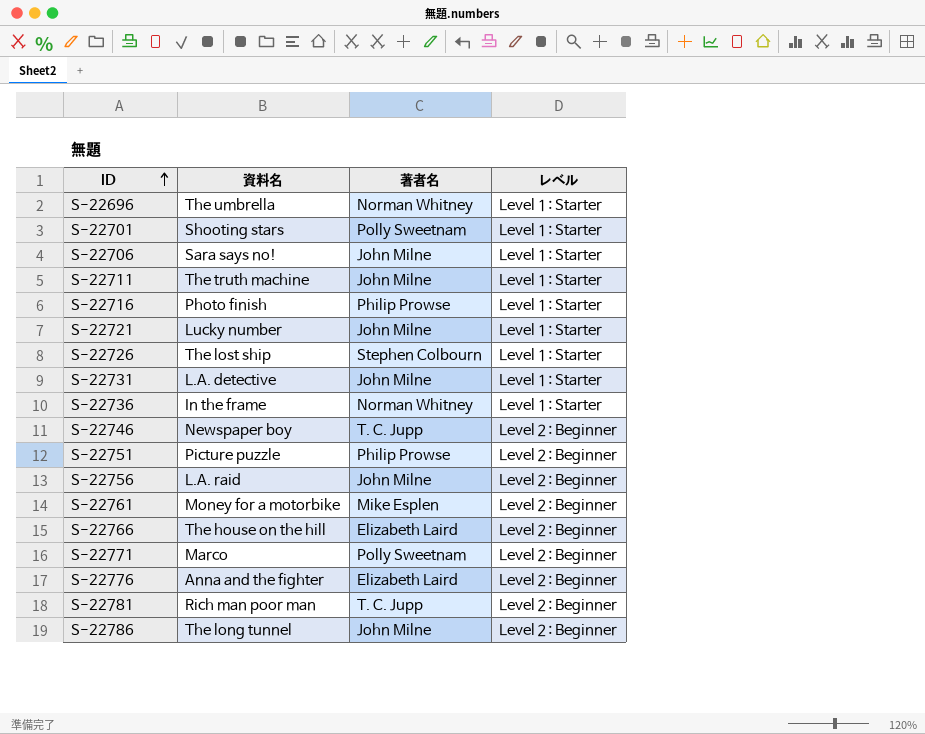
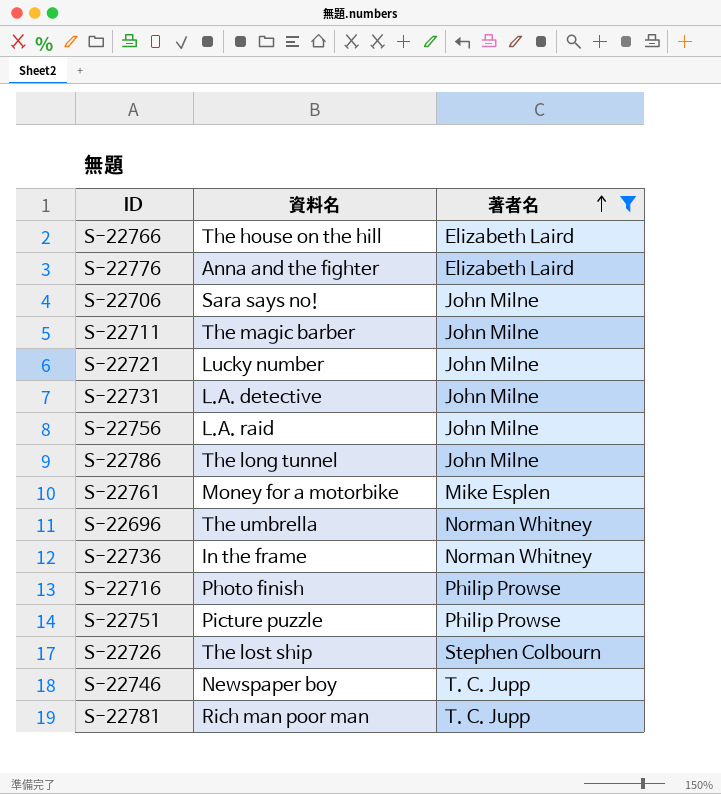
filter: none -> 著者名 != Polly Sweetnam
row order: ID ascending -> 著者名 ascending
column レベル | position: 4 -> none
S-22711 | 資料名: The truth machine -> The magic barber

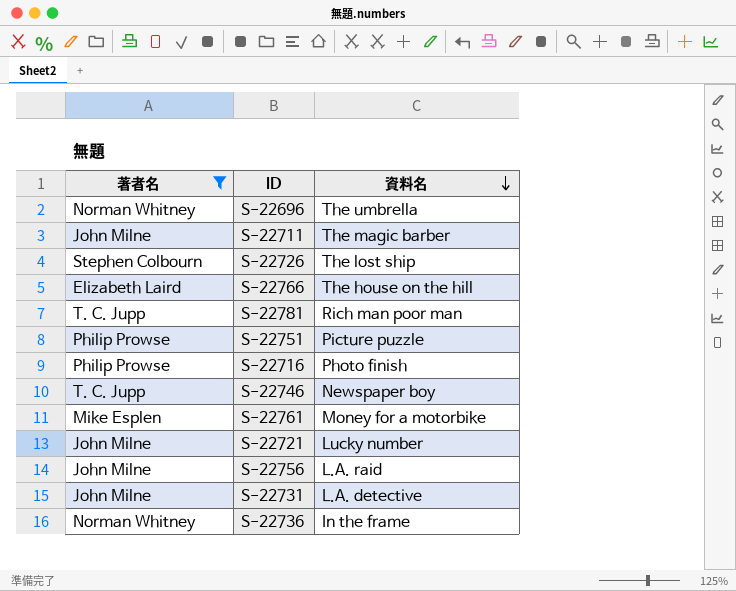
row order: 著者名 ascending -> 資料名 descending
column 著者名 | position: 3 -> 1
row S-22776: Anna and the fighter | Elizabeth Laird -> none
row S-22706: Sara says no! | John Milne -> none
row S-22786: The long tunnel | John Milne -> none

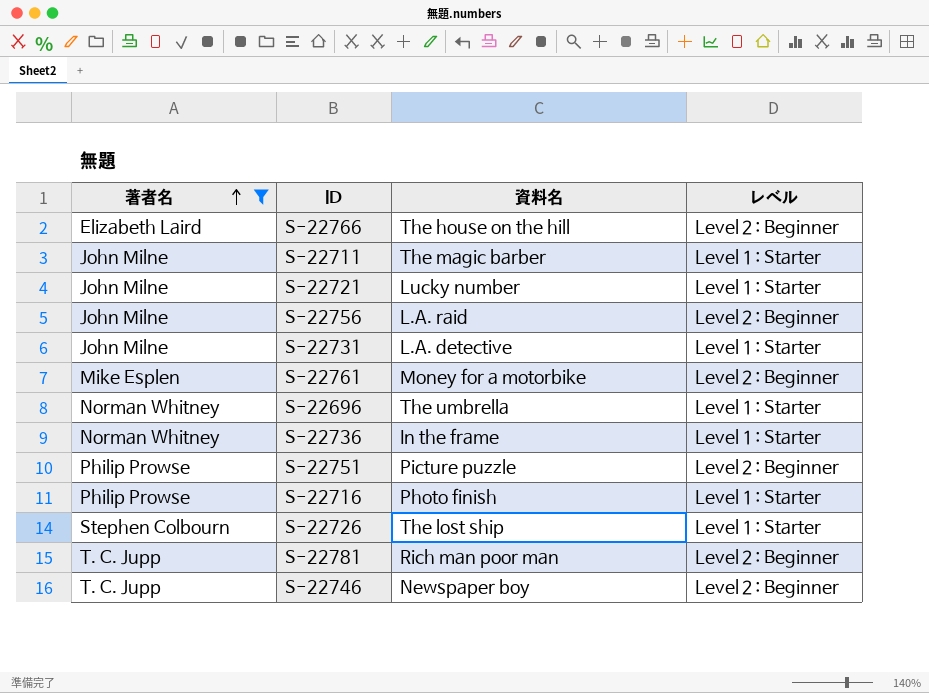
row order: 資料名 descending -> 著者名 ascending
column レベル | position: none -> 4

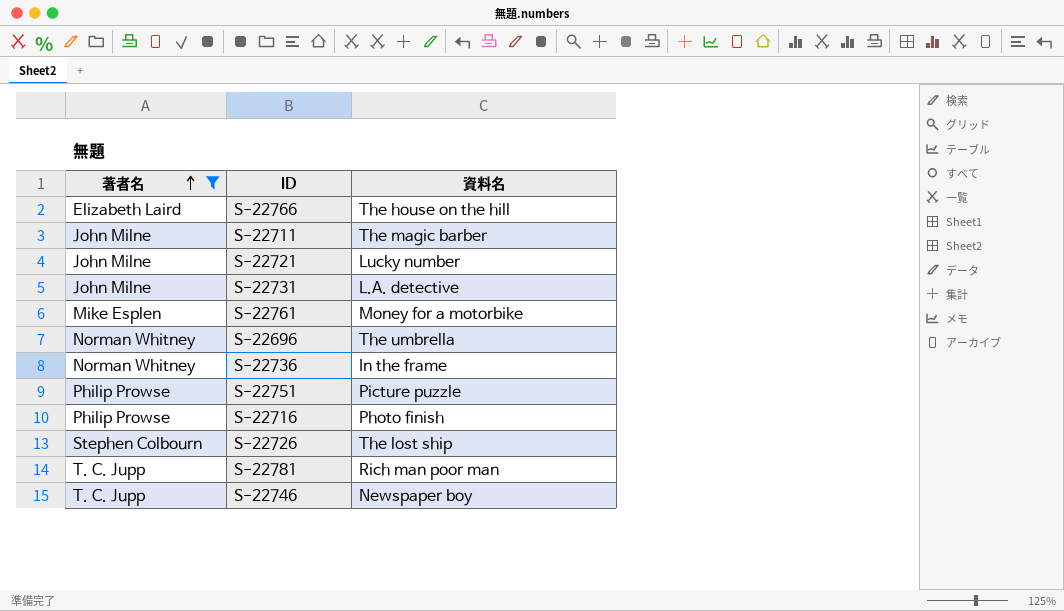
column レベル | position: 4 -> none
row S-22756: John Milne | L.A. raid | Level２: Beginner -> none

